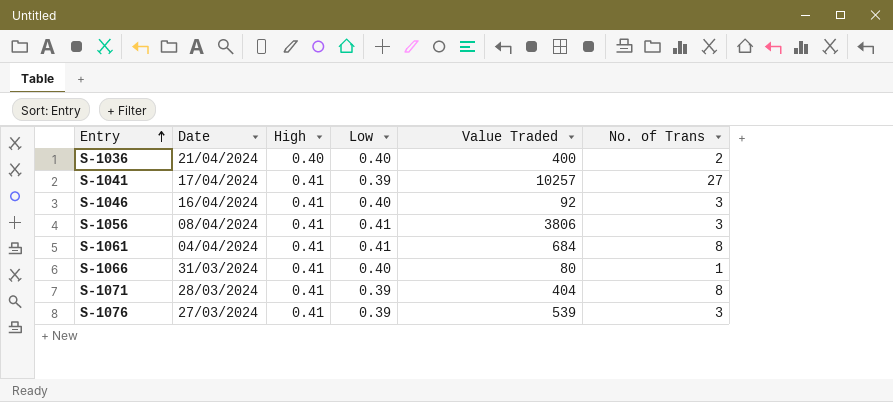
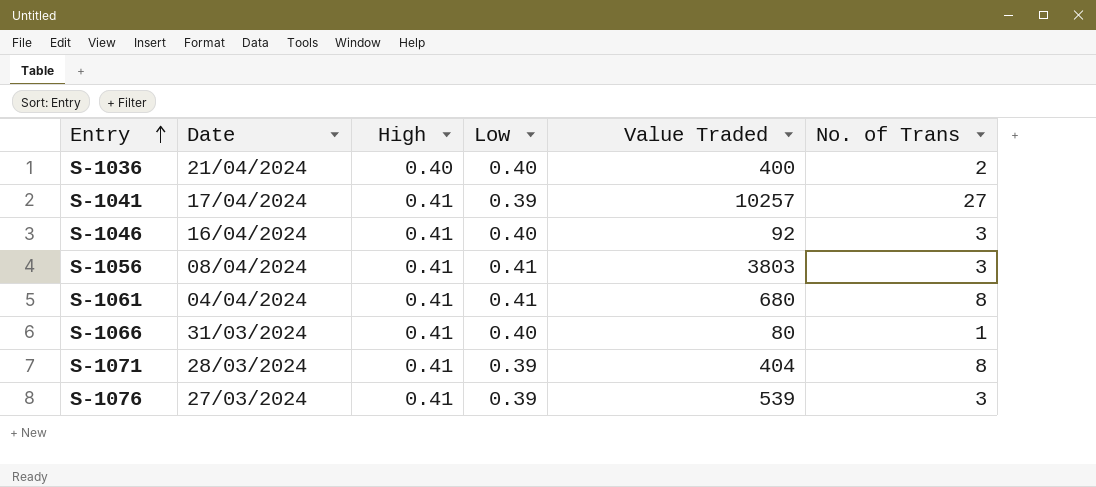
S-1056 | Value Traded: 3806 -> 3803
S-1061 | Value Traded: 684 -> 680

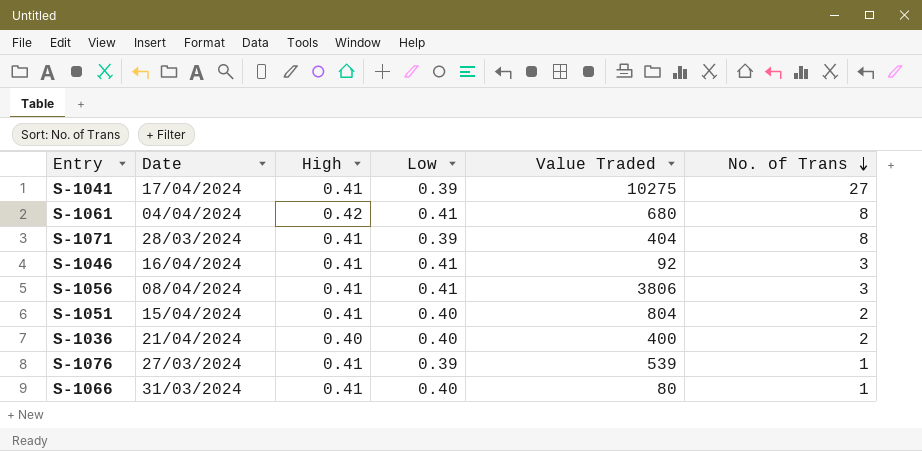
row order: Entry ascending -> No. of Trans descending
S-1041 | Value Traded: 10257 -> 10275
S-1061 | High: 0.41 -> 0.42
S-1046 | Low: 0.40 -> 0.41
S-1056 | Value Traded: 3803 -> 3806
row S-1051: none -> 15/04/2024 | 0.41 | 0.40 | 804 | 2
S-1076 | No. of Trans: 3 -> 1

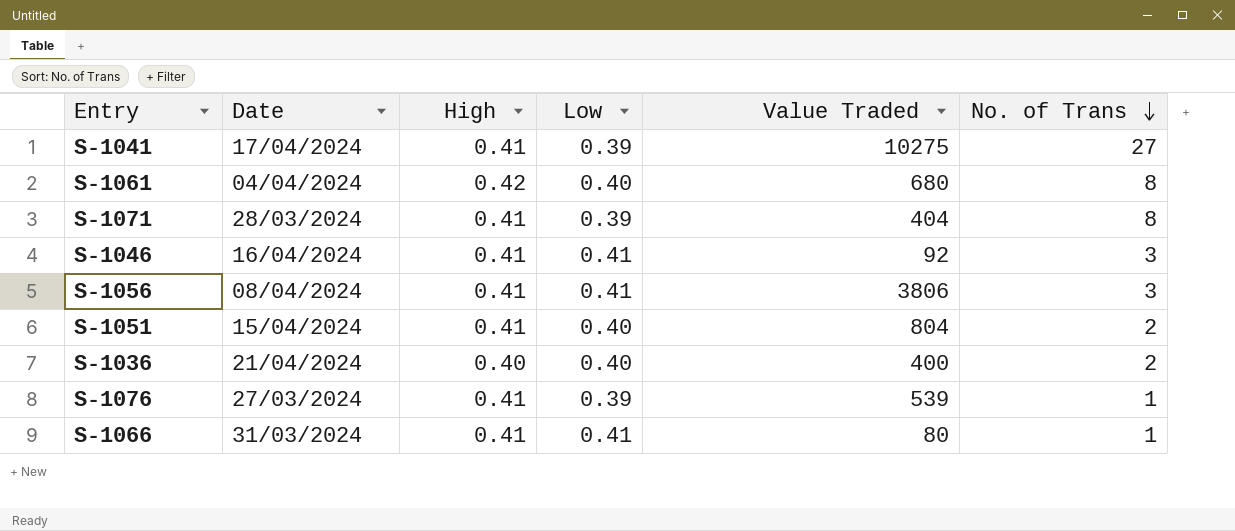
S-1061 | Low: 0.41 -> 0.40
S-1066 | Low: 0.40 -> 0.41

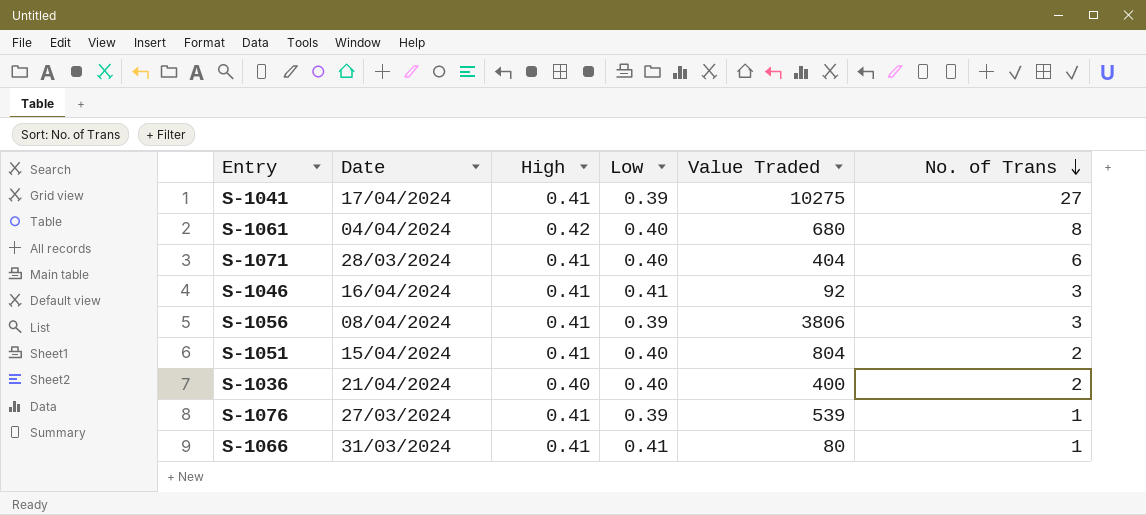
S-1071 | Low: 0.39 -> 0.40
S-1071 | No. of Trans: 8 -> 6
S-1056 | Low: 0.41 -> 0.39

